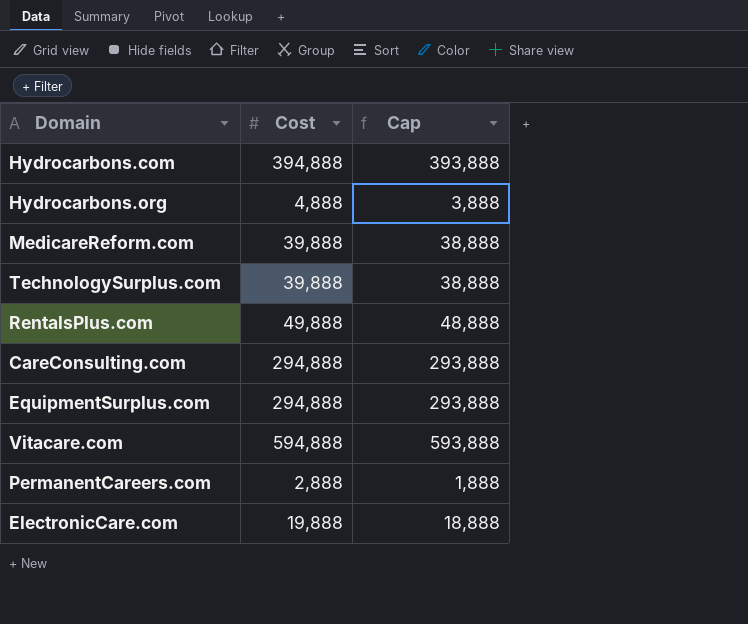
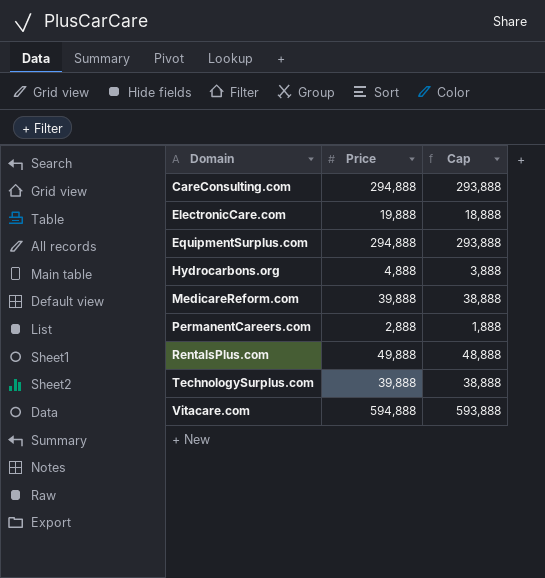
row order: none -> Domain ascending
column name: Cost -> Price
row Hydrocarbons.com: 394,888 | 393,888 -> none

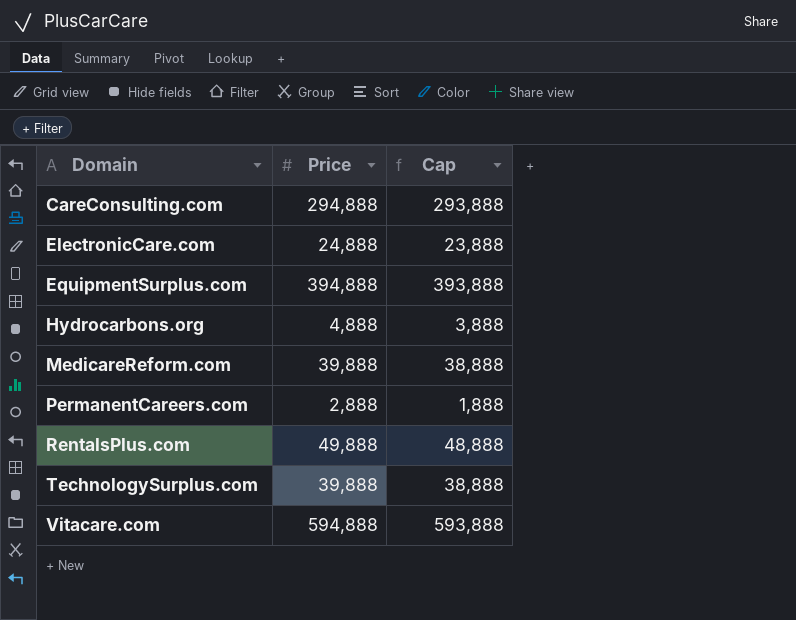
ElectronicCare.com | Price: 19,888 -> 24,888
ElectronicCare.com | Cap: 18,888 -> 23,888
EquipmentSurplus.com | Price: 294,888 -> 394,888
EquipmentSurplus.com | Cap: 293,888 -> 393,888

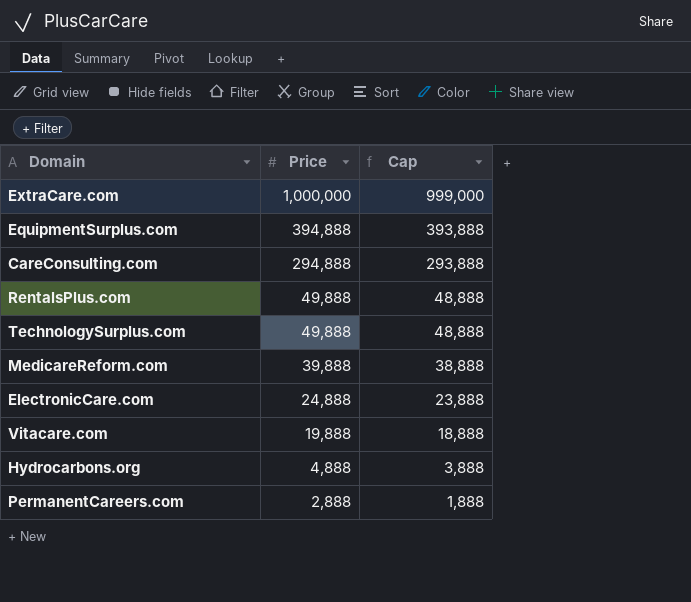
row order: Domain ascending -> Price descending
row ExtraCare.com: none -> 1,000,000 | 999,000
TechnologySurplus.com | Price: 39,888 -> 49,888
TechnologySurplus.com | Cap: 38,888 -> 48,888
Vitacare.com | Price: 594,888 -> 19,888
Vitacare.com | Cap: 593,888 -> 18,888

